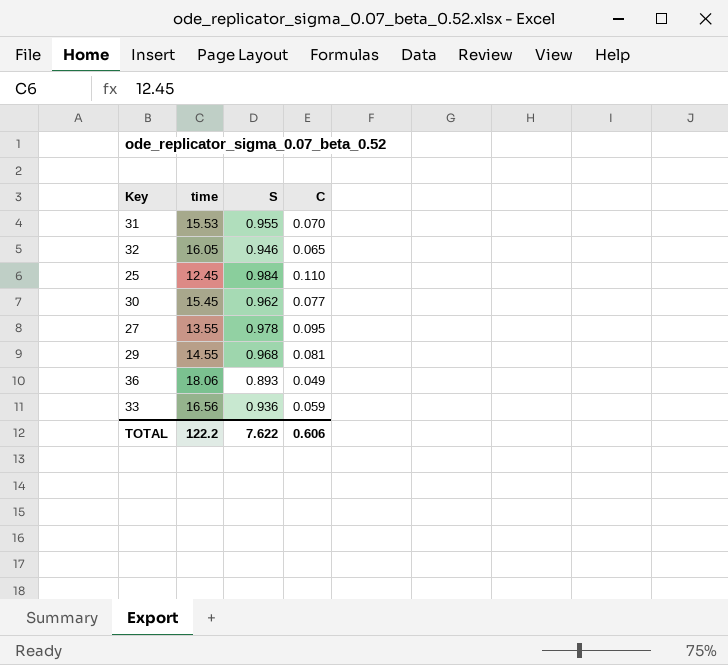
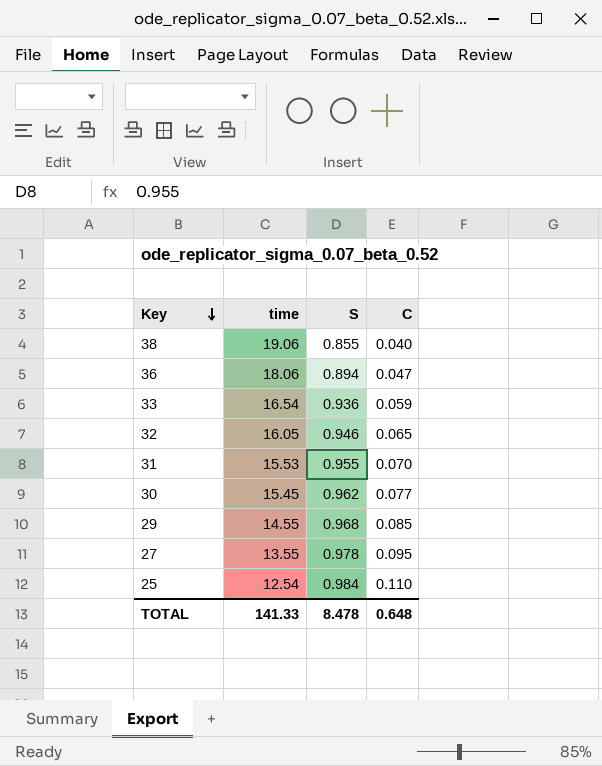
row order: none -> Key descending
row 38: none -> 19.06 | 0.855 | 0.040
36 | S: 0.893 -> 0.894
36 | C: 0.049 -> 0.047
33 | time: 16.56 -> 16.54
29 | C: 0.081 -> 0.085
25 | time: 12.45 -> 12.54
TOTAL | time: 122.2 -> 141.33
TOTAL | S: 7.622 -> 8.478
TOTAL | C: 0.606 -> 0.648

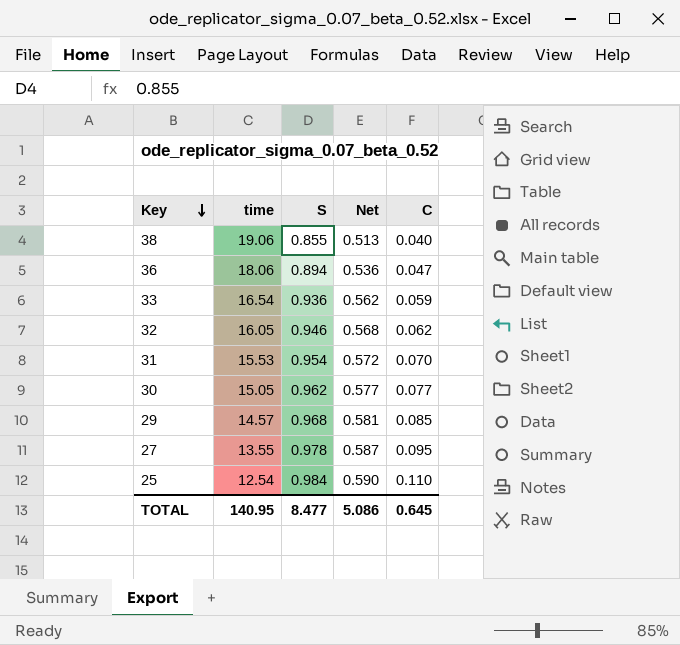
column Net | formula: none -> [S] * 0.6
32 | C: 0.065 -> 0.062
31 | S: 0.955 -> 0.954
30 | time: 15.45 -> 15.05
29 | time: 14.55 -> 14.57
TOTAL | time: 141.33 -> 140.95
TOTAL | S: 8.478 -> 8.477
TOTAL | C: 0.648 -> 0.645

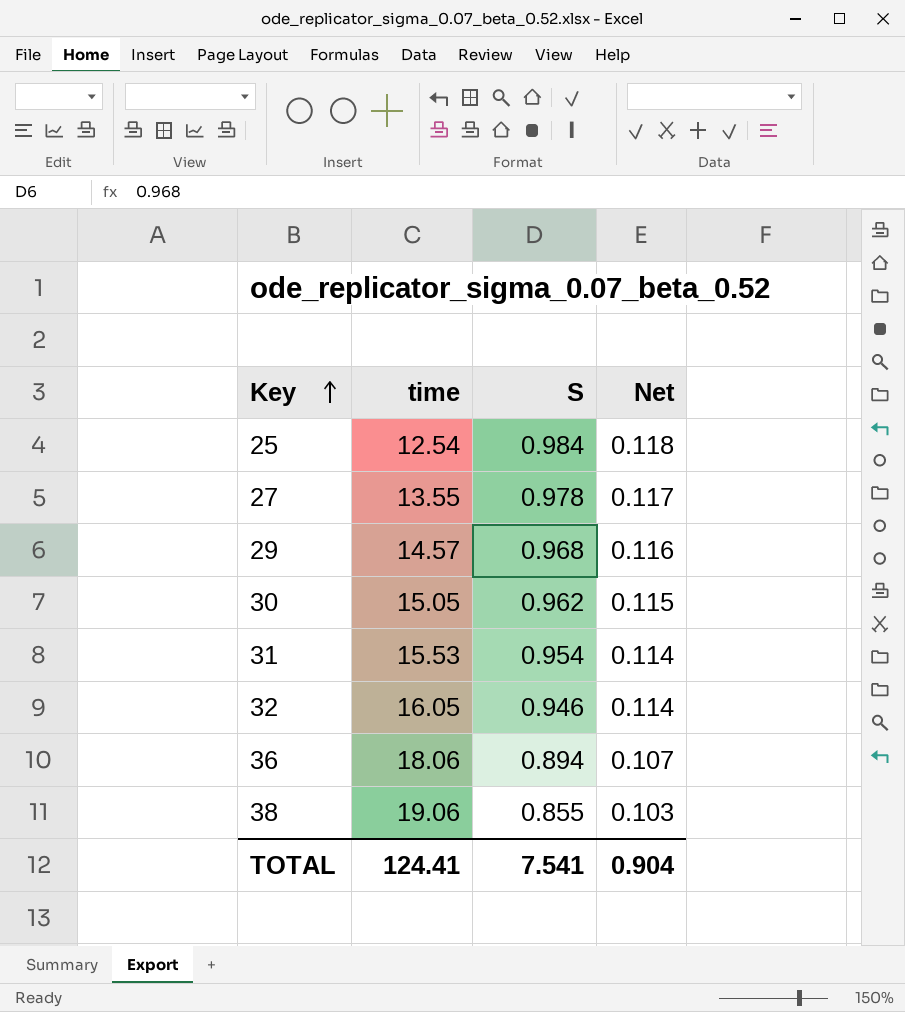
row order: Key descending -> Key ascending
column C | position: 5 -> none
column Net | formula: [S] * 0.6 -> [S] * 0.12
row 33: 16.54 | 0.936 | 0.562 | 0.059 -> none
TOTAL | time: 140.95 -> 124.41
TOTAL | S: 8.477 -> 7.541
TOTAL | Net: 5.086 -> 0.904

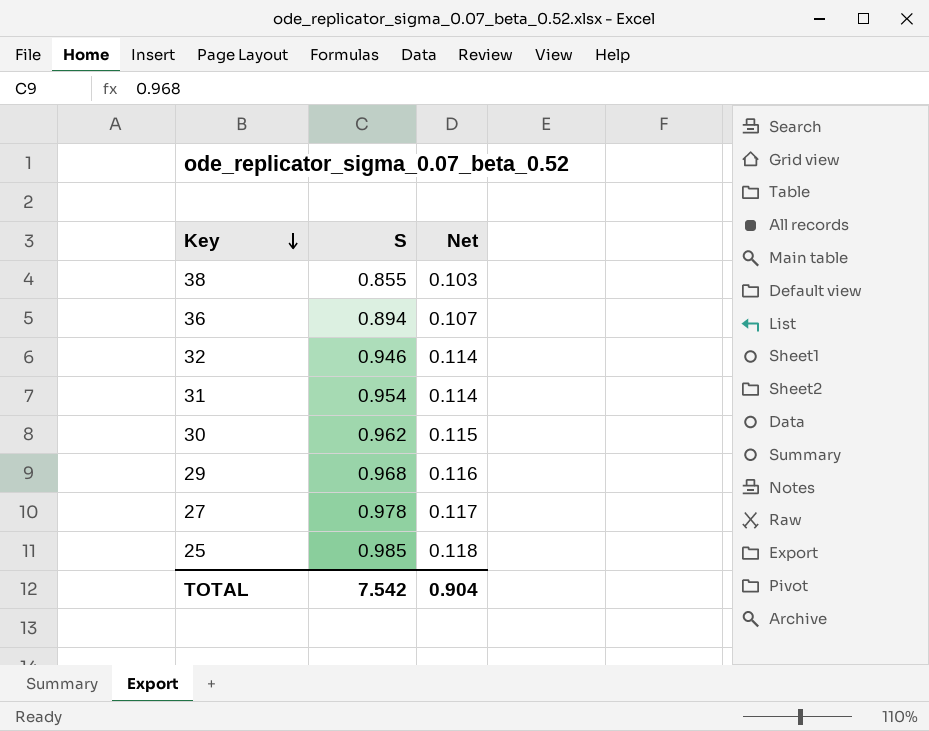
row order: Key ascending -> Key descending
column time | position: 2 -> none
25 | S: 0.984 -> 0.985
TOTAL | S: 7.541 -> 7.542

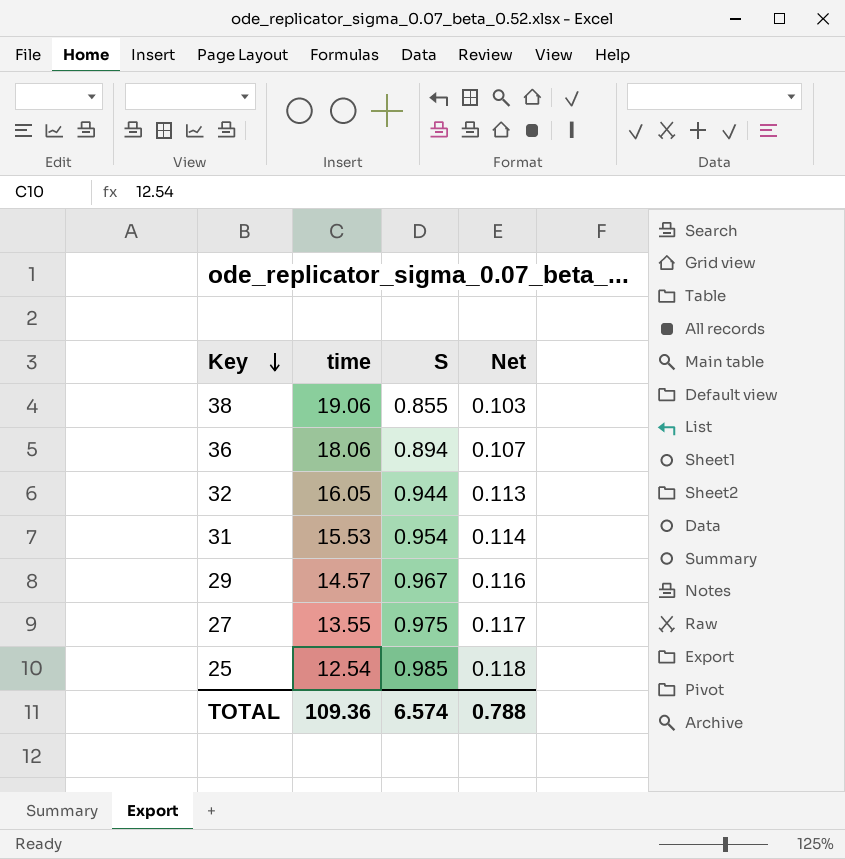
column time | position: none -> 2
row 30: 0.962 | 0.115 -> none
32 | S: 0.946 -> 0.944
32 | Net: 0.114 -> 0.113
29 | S: 0.968 -> 0.967
27 | S: 0.978 -> 0.975
TOTAL | S: 7.542 -> 6.574
TOTAL | Net: 0.904 -> 0.788

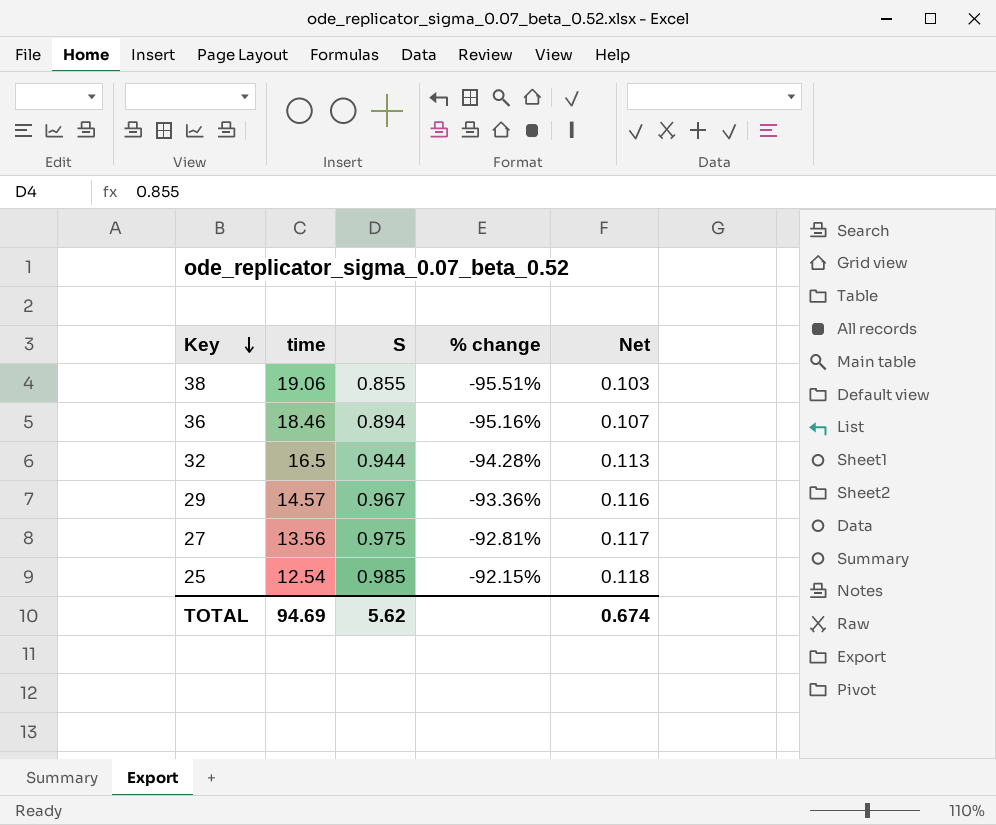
column % change | formula: none -> ([S] - [time]) / [time]
row 31: 15.53 | 0.954 | 0.114 -> none
36 | time: 18.06 -> 18.46
32 | time: 16.05 -> 16.5
27 | time: 13.55 -> 13.56
TOTAL | time: 109.36 -> 94.69
TOTAL | S: 6.574 -> 5.62
TOTAL | Net: 0.788 -> 0.674

